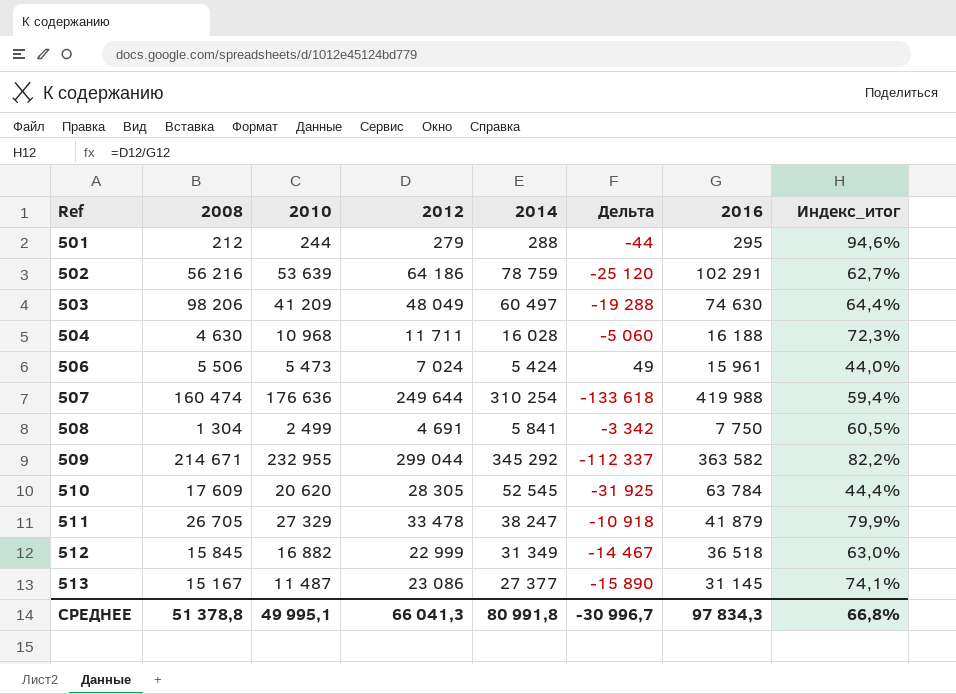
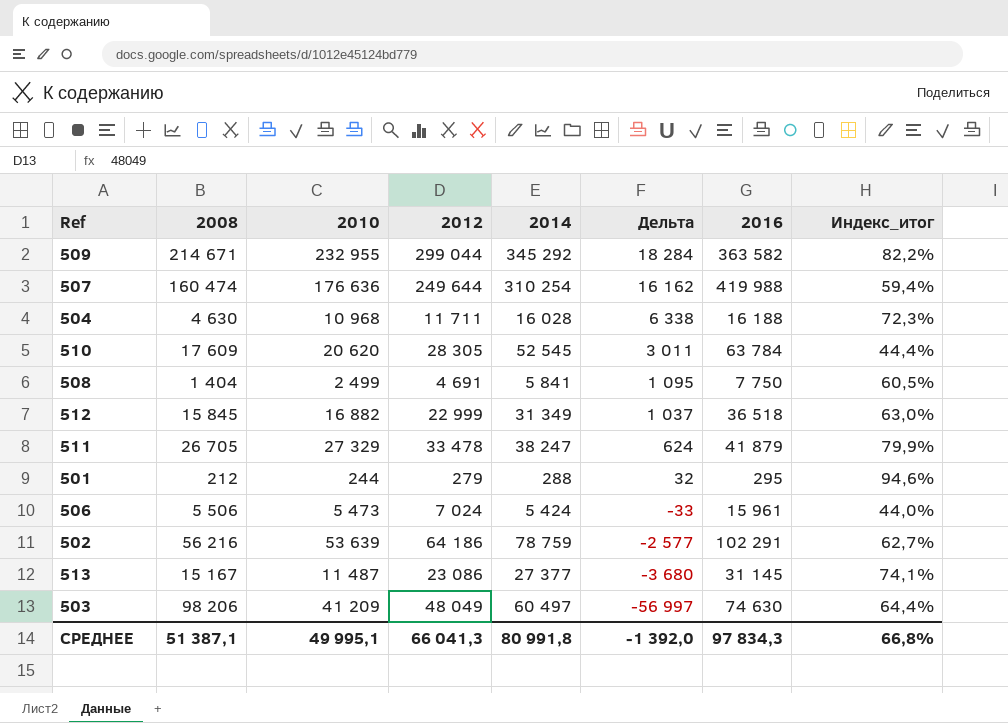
row order: Ref ascending -> Дельта descending
column Дельта | formula: [2010] - [2014] -> [2010] - [2008]
508 | 2008: 1 304 -> 1 404
СРЕДНЕЕ | 2008: 51 378,8 -> 51 387,1
СРЕДНЕЕ | Дельта: -30 996,7 -> -1 392,0

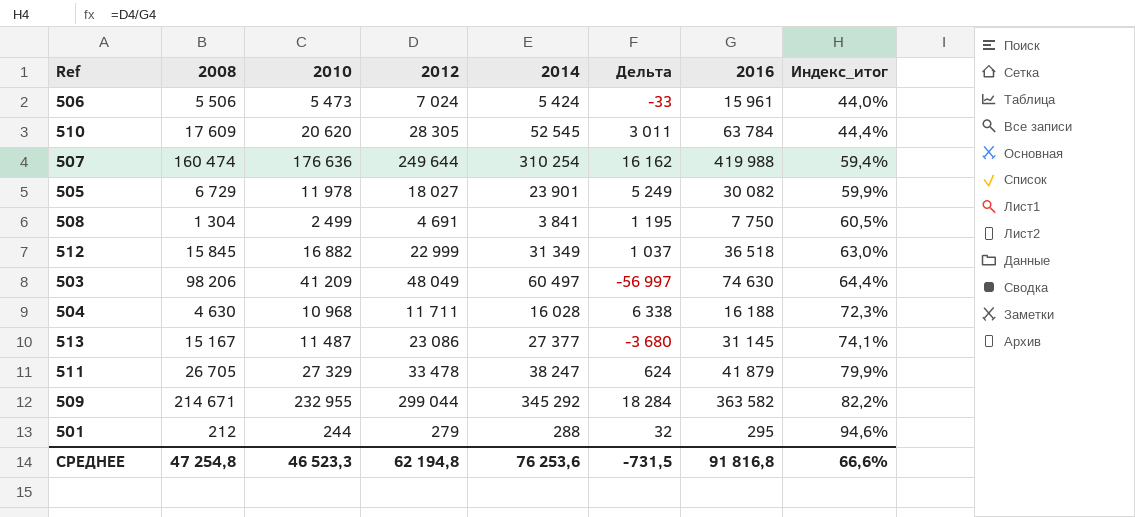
row order: Дельта descending -> Индекс_итог ascending
row 502: 56 216 | 53 639 | 64 186 | 78 759 | -2 577 | 102 291 | 62,7% -> none
row 505: none -> 6 729 | 11 978 | 18 027 | 23 901 | 5 249 | 30 082 | 59,9%
508 | 2008: 1 404 -> 1 304
508 | 2014: 5 841 -> 3 841
508 | Дельта: 1 095 -> 1 195
СРЕДНЕЕ | 2008: 51 387,1 -> 47 254,8
СРЕДНЕЕ | 2010: 49 995,1 -> 46 523,3
СРЕДНЕЕ | 2012: 66 041,3 -> 62 194,8
СРЕДНЕЕ | 2014: 80 991,8 -> 76 253,6
СРЕДНЕЕ | Дельта: -1 392,0 -> -731,5
СРЕДНЕЕ | 2016: 97 834,3 -> 91 816,8
СРЕДНЕЕ | Индекс_итог: 66,8% -> 66,6%

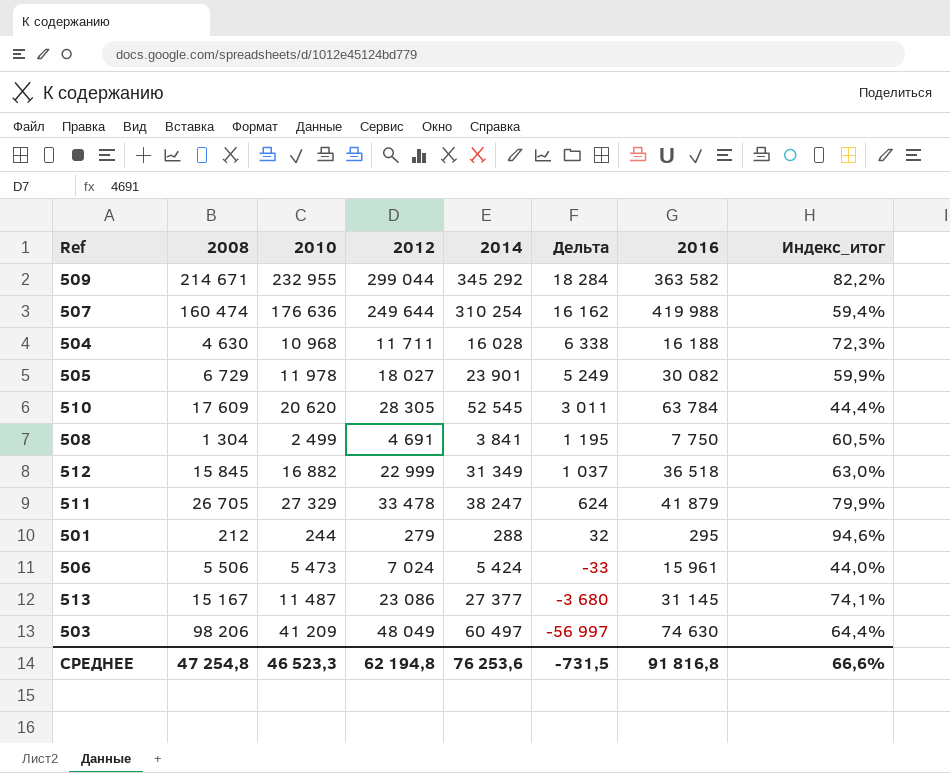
row order: Индекс_итог ascending -> Дельта descending

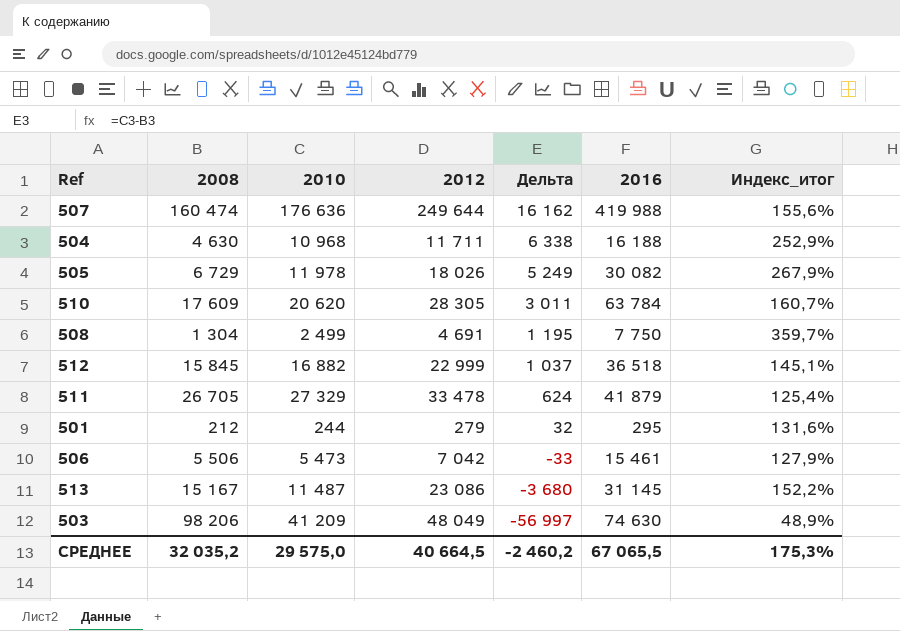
column 2014 | position: 5 -> none
column Индекс_итог | formula: [2012] / [2016] -> [2012] / [2008]
row 509: 214 671 | 232 955 | 299 044 | 345 292 | 18 284 | 363 582 | 82,2% -> none
505 | 2012: 18 027 -> 18 026
506 | 2012: 7 024 -> 7 042
506 | 2016: 15 961 -> 15 461
СРЕДНЕЕ | 2008: 47 254,8 -> 32 035,2
СРЕДНЕЕ | 2010: 46 523,3 -> 29 575,0
СРЕДНЕЕ | 2012: 62 194,8 -> 40 664,5
СРЕДНЕЕ | Дельта: -731,5 -> -2 460,2
СРЕДНЕЕ | 2016: 91 816,8 -> 67 065,5
СРЕДНЕЕ | Индекс_итог: 66,6% -> 175,3%

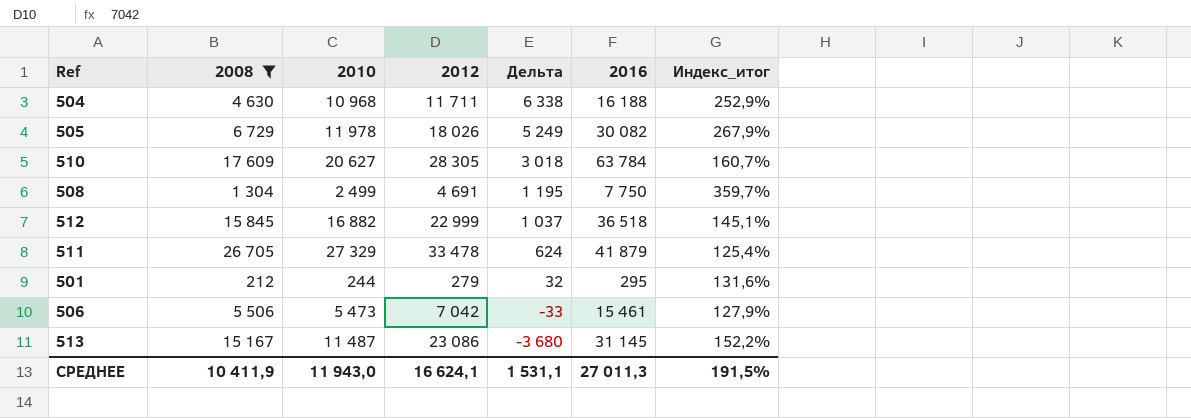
filter: none -> 2008 <= 26 705
510 | 2010: 20 620 -> 20 627
510 | Дельта: 3 011 -> 3 018
СРЕДНЕЕ | 2008: 32 035,2 -> 10 411,9
СРЕДНЕЕ | 2010: 29 575,0 -> 11 943,0
СРЕДНЕЕ | 2012: 40 664,5 -> 16 624,1
СРЕДНЕЕ | Дельта: -2 460,2 -> 1 531,1
СРЕДНЕЕ | 2016: 67 065,5 -> 27 011,3
СРЕДНЕЕ | Индекс_итог: 175,3% -> 191,5%

